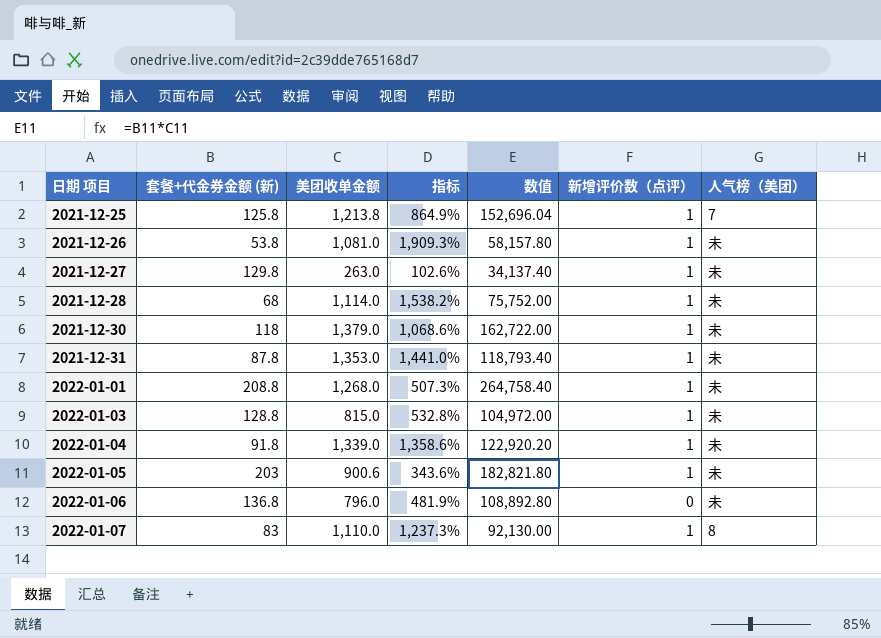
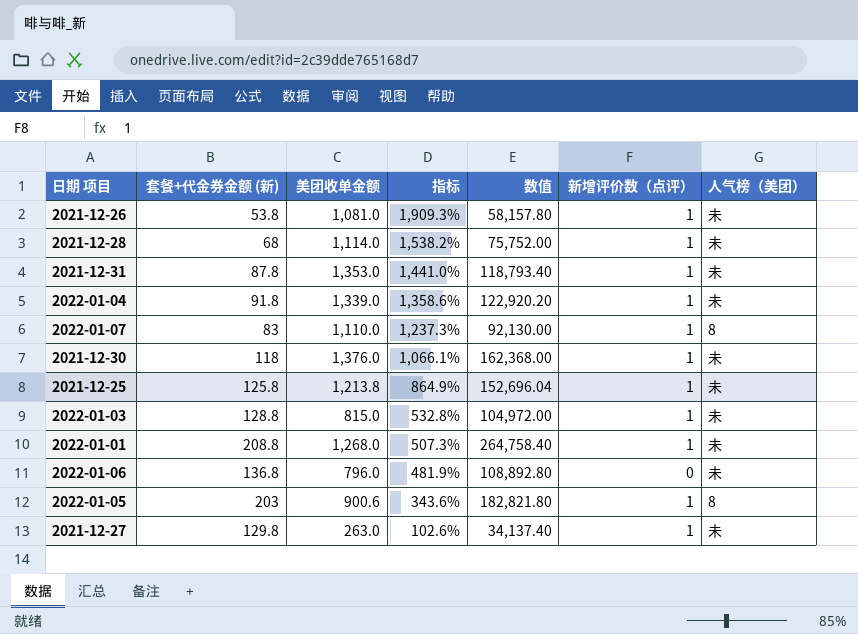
row order: 日期 项目 ascending -> 指标 descending
2021-12-30 | 美团收单金额: 1,379.0 -> 1,376.0
2021-12-30 | 指标: 1,068.6% -> 1,066.1%
2021-12-30 | 数值: 162,722.00 -> 162,368.00
2021-12-25 | 人气榜（美团）: 7 -> 未
2022-01-05 | 人气榜（美团）: 未 -> 8

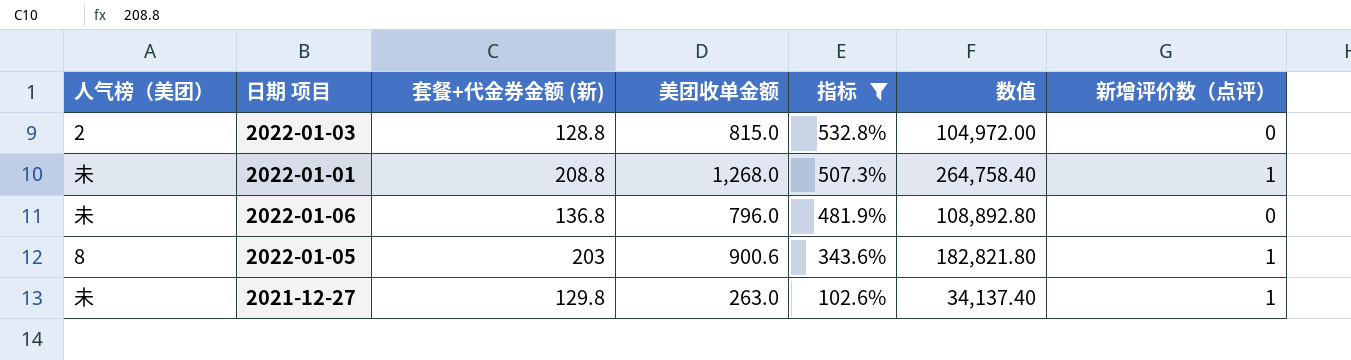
filter: none -> 指标 <= 532.8%
column 人气榜（美团） | position: 7 -> 1
2022-01-03 | 人气榜（美团）: 未 -> 2
2022-01-03 | 新增评价数（点评）: 1 -> 0

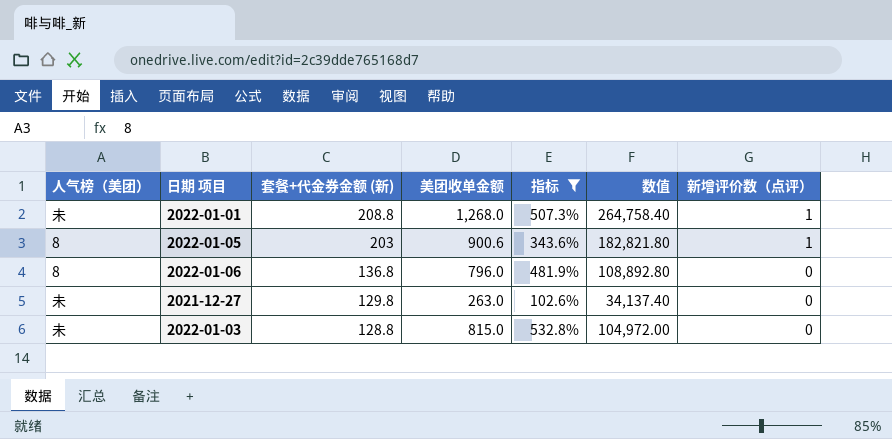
row order: 指标 descending -> 套餐+代金券金额 (新) descending
2022-01-06 | 人气榜（美团）: 未 -> 8
2021-12-27 | 新增评价数（点评）: 1 -> 0
2022-01-03 | 人气榜（美团）: 2 -> 未

